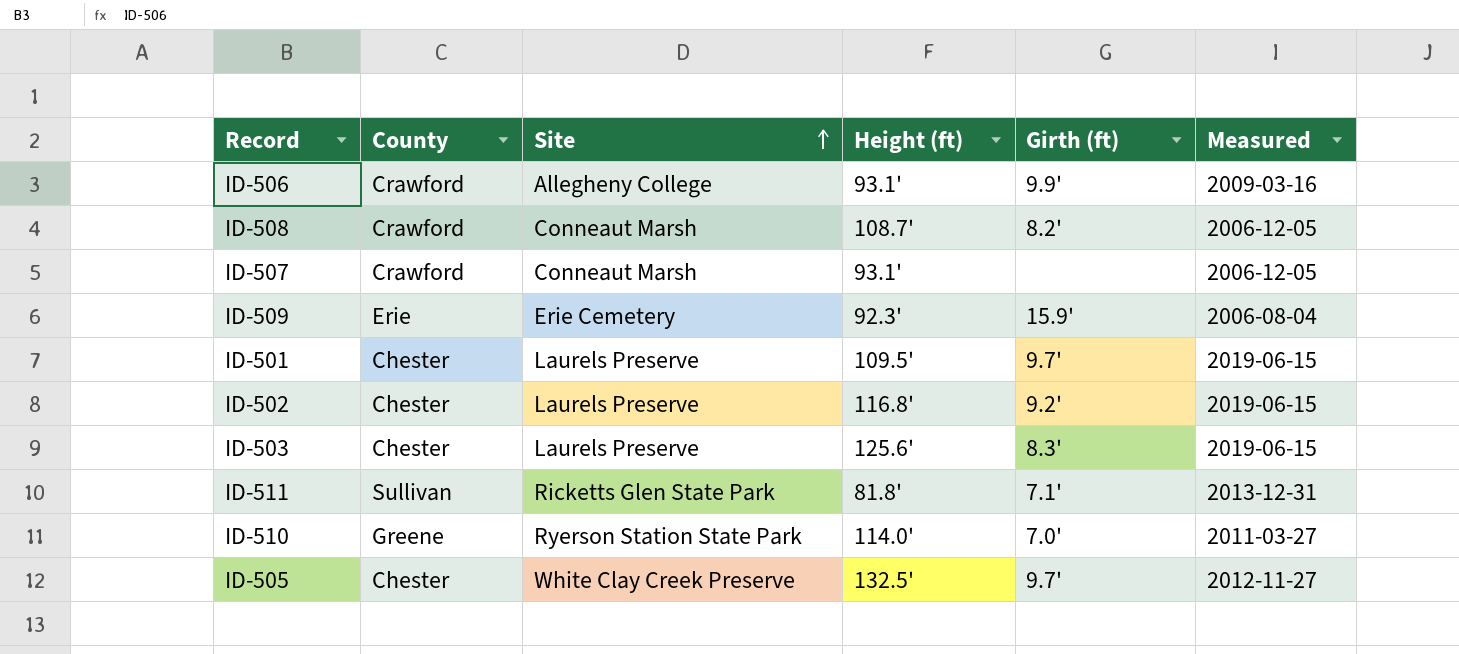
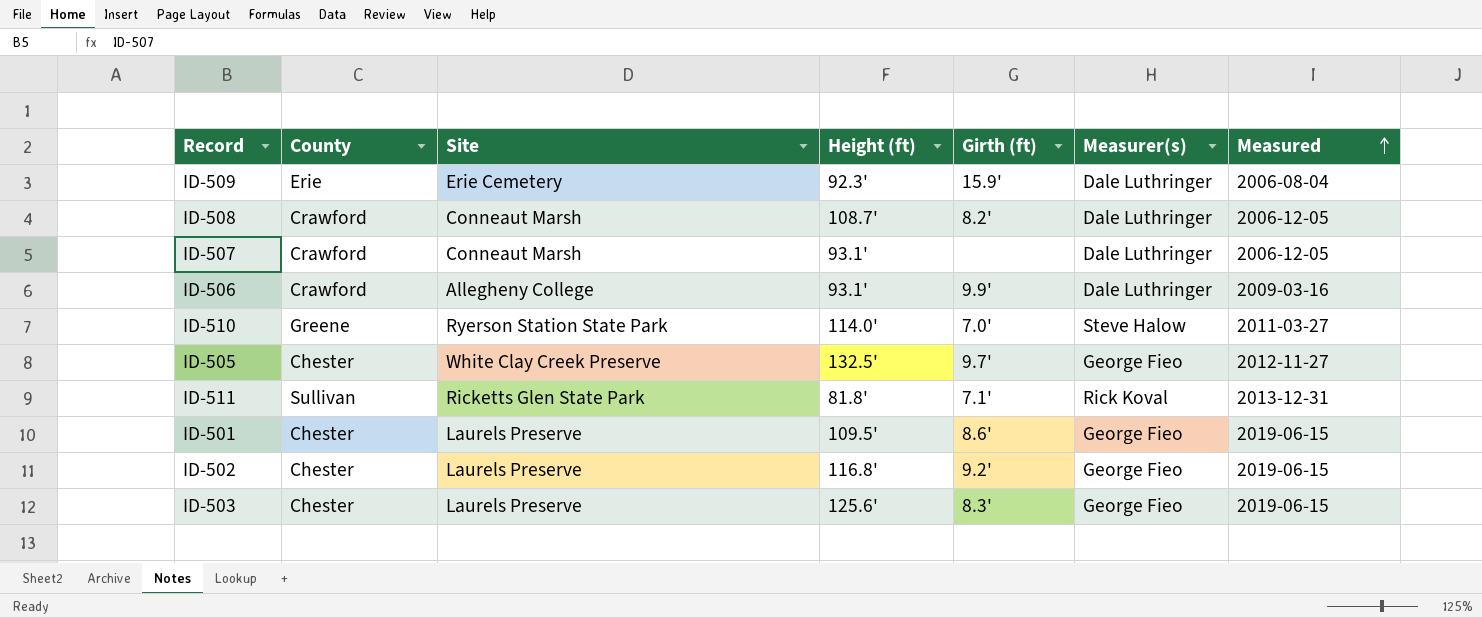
row order: Site ascending -> Measured ascending
column Measurer(s) | position: none -> 6
ID-501 | Girth (ft): 9.7' -> 8.6'

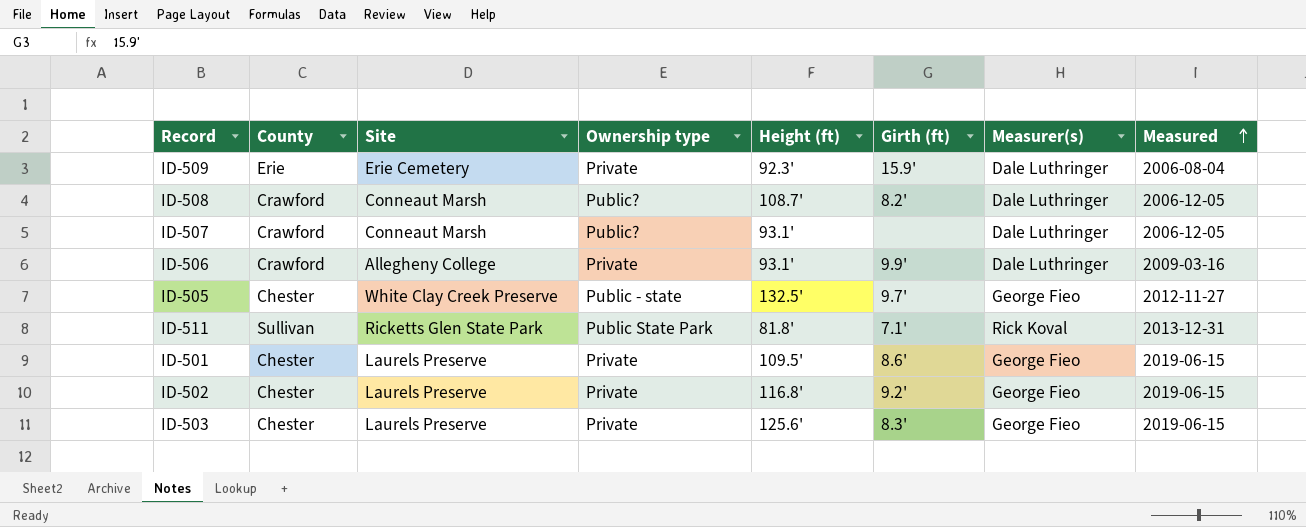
column Ownership type | position: none -> 4
row ID-510: Greene | Ryerson Station State Park | 114.0' | 7.0' | Steve Halow | 2011-03-27 -> none

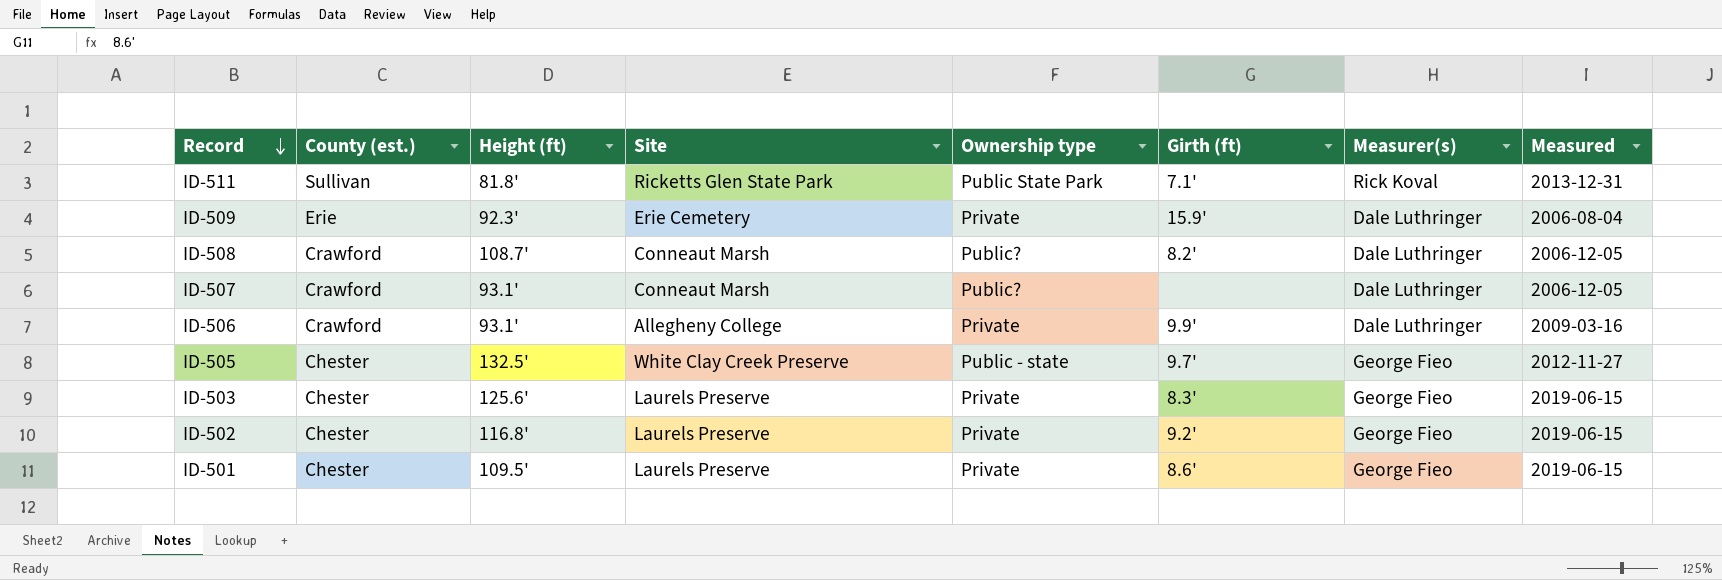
row order: Measured ascending -> Record descending
column name: County -> County (est.)
column Height (ft) | position: 5 -> 3

